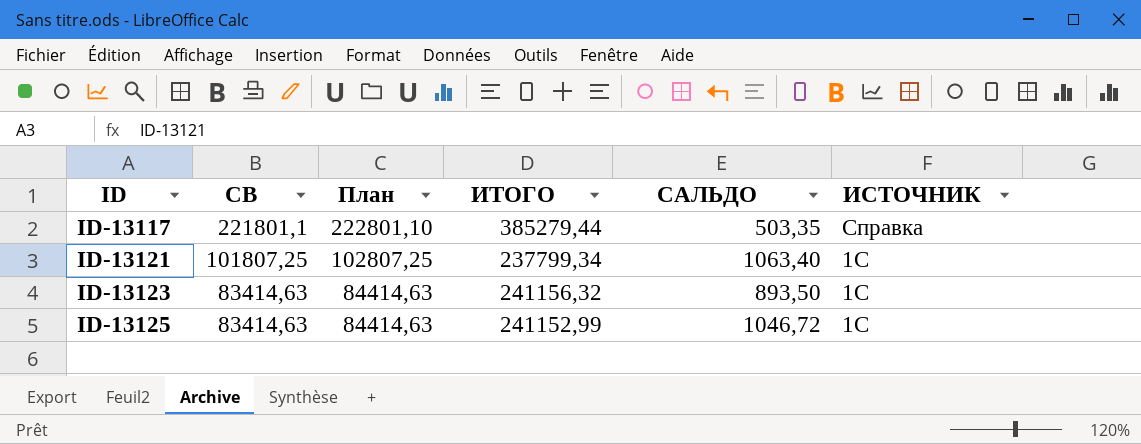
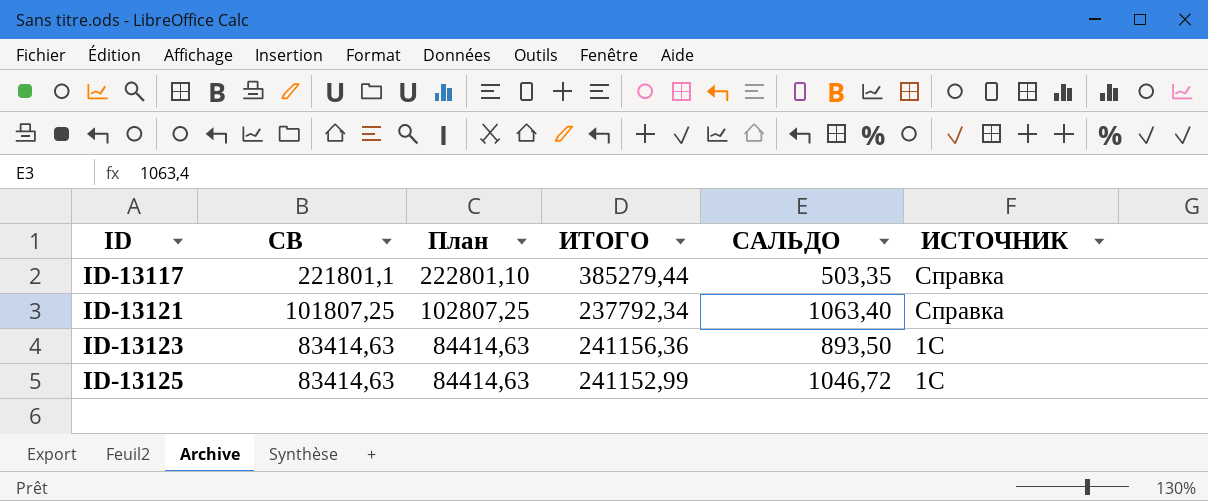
ID-13121 | ИТОГО: 237799,34 -> 237792,34
ID-13121 | ИСТОЧНИК: 1С -> Справка
ID-13123 | ИТОГО: 241156,32 -> 241156,36

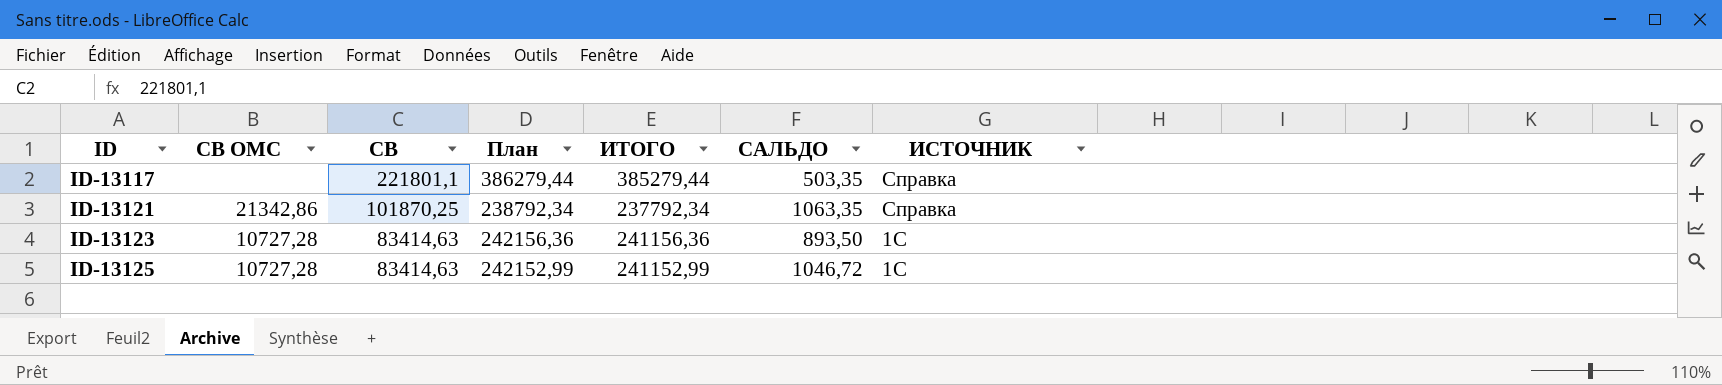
column СВ ОМС | position: none -> 2
column План | formula: [СВ] + 1000 -> [ИТОГО] + 1000
ID-13121 | СВ: 101807,25 -> 101870,25
ID-13121 | САЛЬДО: 1063,40 -> 1063,35

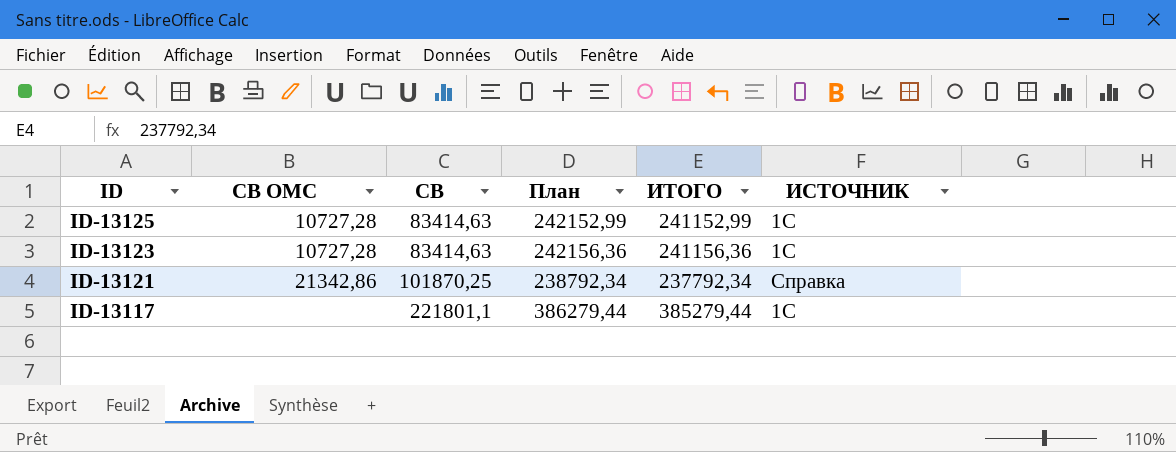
row order: ID ascending -> ID descending
column САЛЬДО | position: 6 -> none
ID-13117 | ИСТОЧНИК: Справка -> 1С

